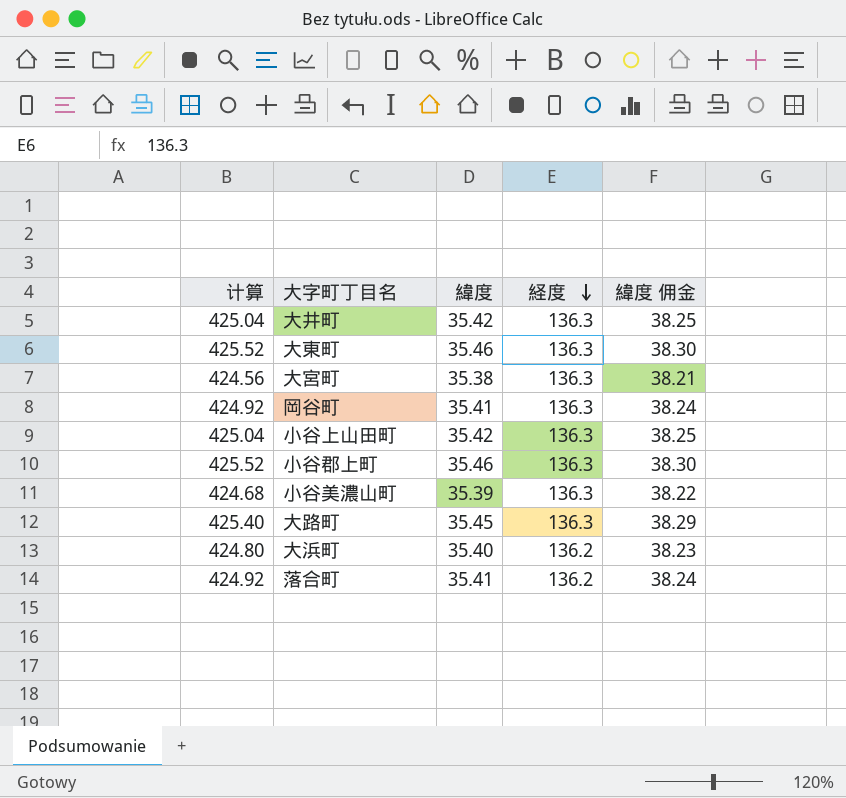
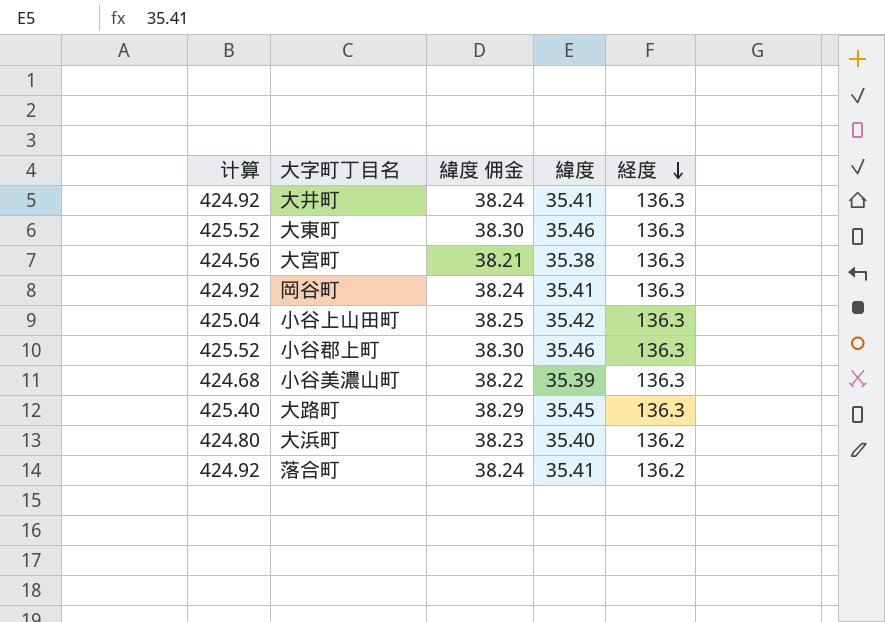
column 緯度 佣金 | position: 5 -> 3
大井町 | 计算: 425.04 -> 424.92
大井町 | 緯度 佣金: 38.25 -> 38.24
大井町 | 緯度: 35.42 -> 35.41

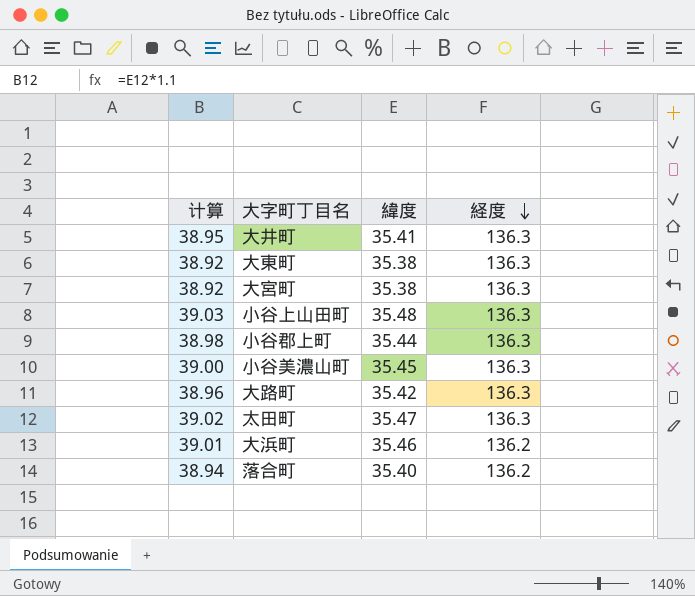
column 緯度 佣金 | formula: [緯度] * 1.08 -> none
column 计算 | formula: [緯度] * 12 -> [緯度] * 1.1
row 岡谷町: 424.92 | 38.24 | 35.41 | 136.3 -> none
大東町 | 緯度: 35.46 -> 35.38
小谷上山田町 | 緯度: 35.42 -> 35.48
小谷郡上町 | 緯度: 35.46 -> 35.44
小谷美濃山町 | 緯度: 35.39 -> 35.45
大路町 | 緯度: 35.45 -> 35.42
row 太田町: none -> 39.02 | 35.47 | 136.3
大浜町 | 緯度: 35.40 -> 35.46
落合町 | 緯度: 35.41 -> 35.40

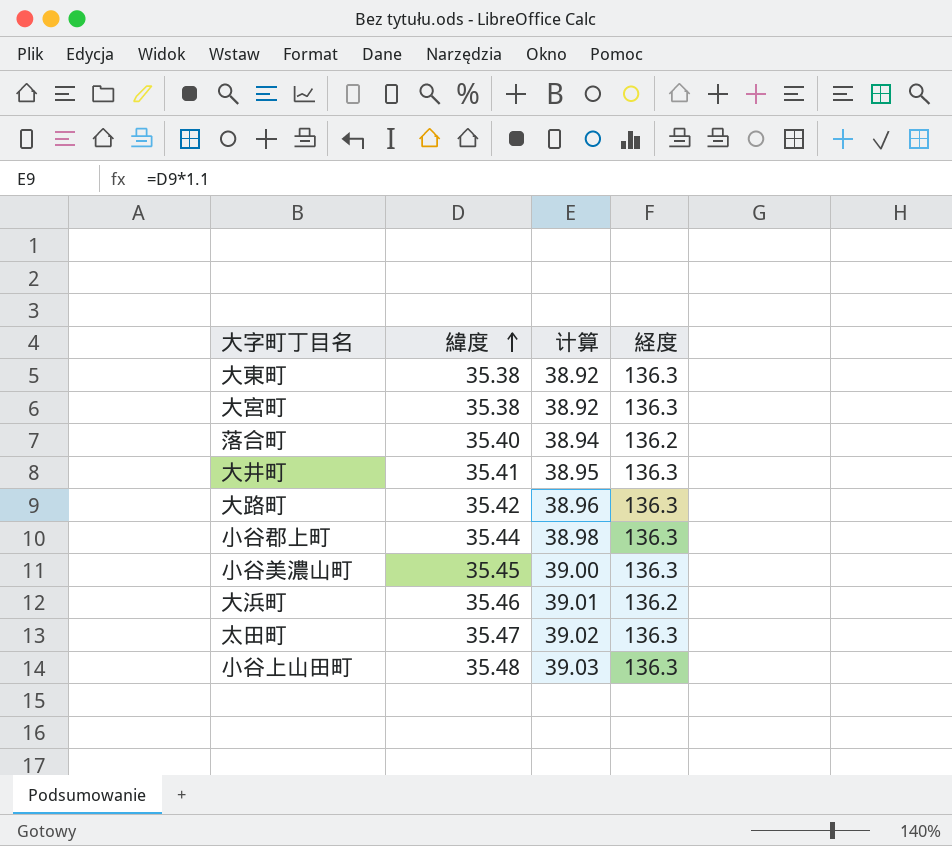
row order: 経度 descending -> 緯度 ascending
column 计算 | position: 1 -> 3

